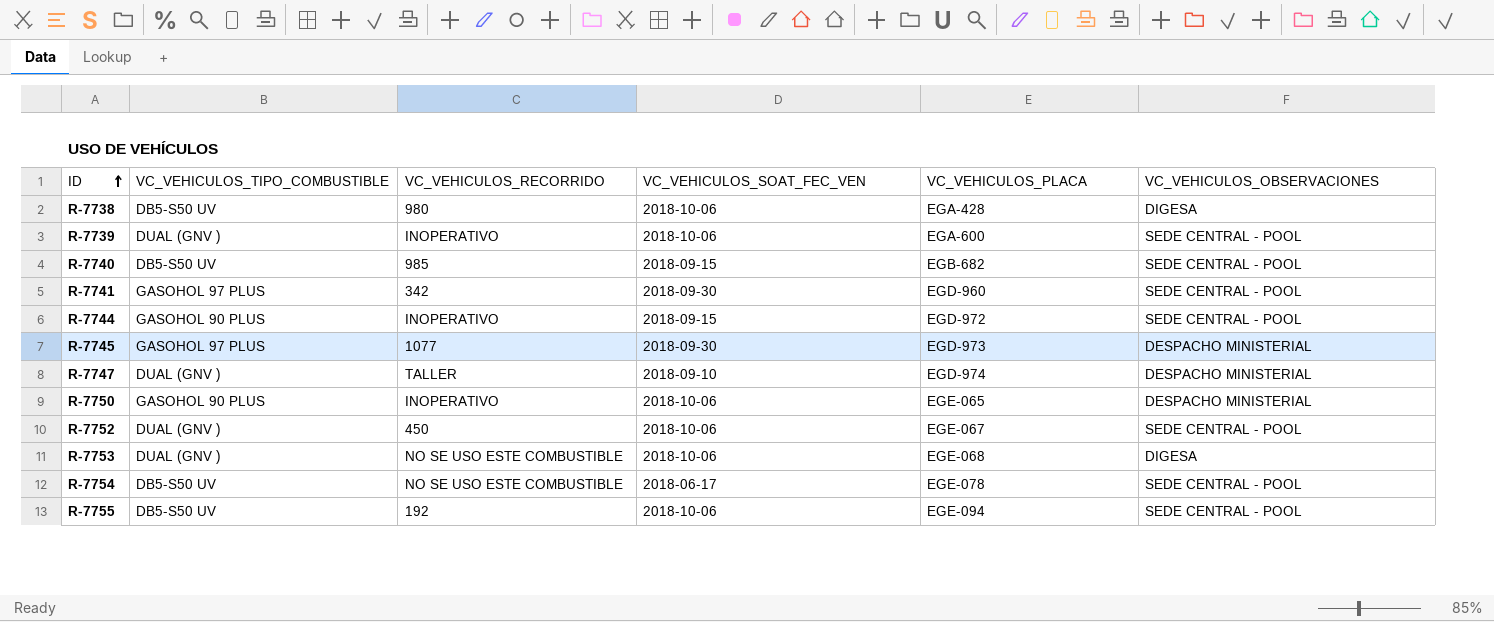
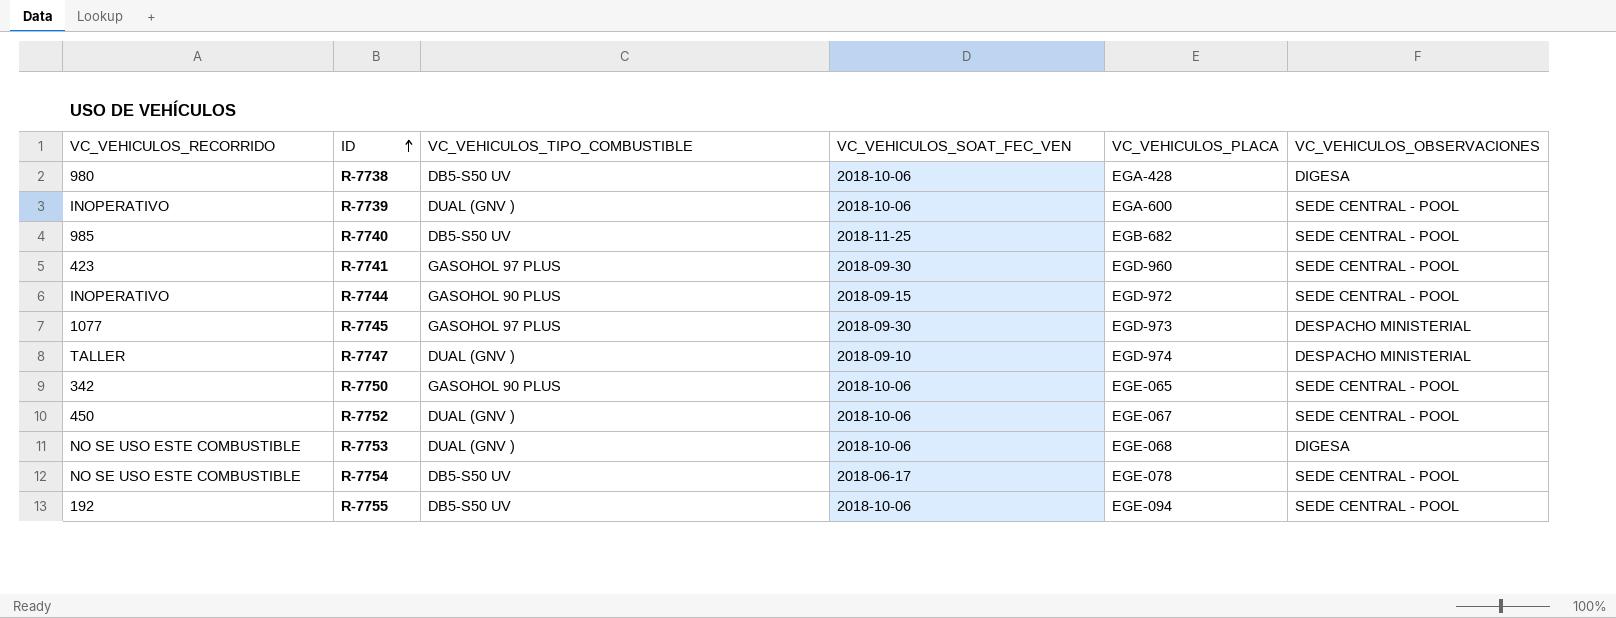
column VC_VEHICULOS_RECORRIDO | position: 3 -> 1
R-7740 | VC_VEHICULOS_SOAT_FEC_VEN: 2018-09-15 -> 2018-11-25
R-7741 | VC_VEHICULOS_RECORRIDO: 342 -> 423
R-7750 | VC_VEHICULOS_RECORRIDO: INOPERATIVO -> 342
R-7750 | VC_VEHICULOS_OBSERVACIONES: DESPACHO MINISTERIAL -> SEDE CENTRAL - POOL

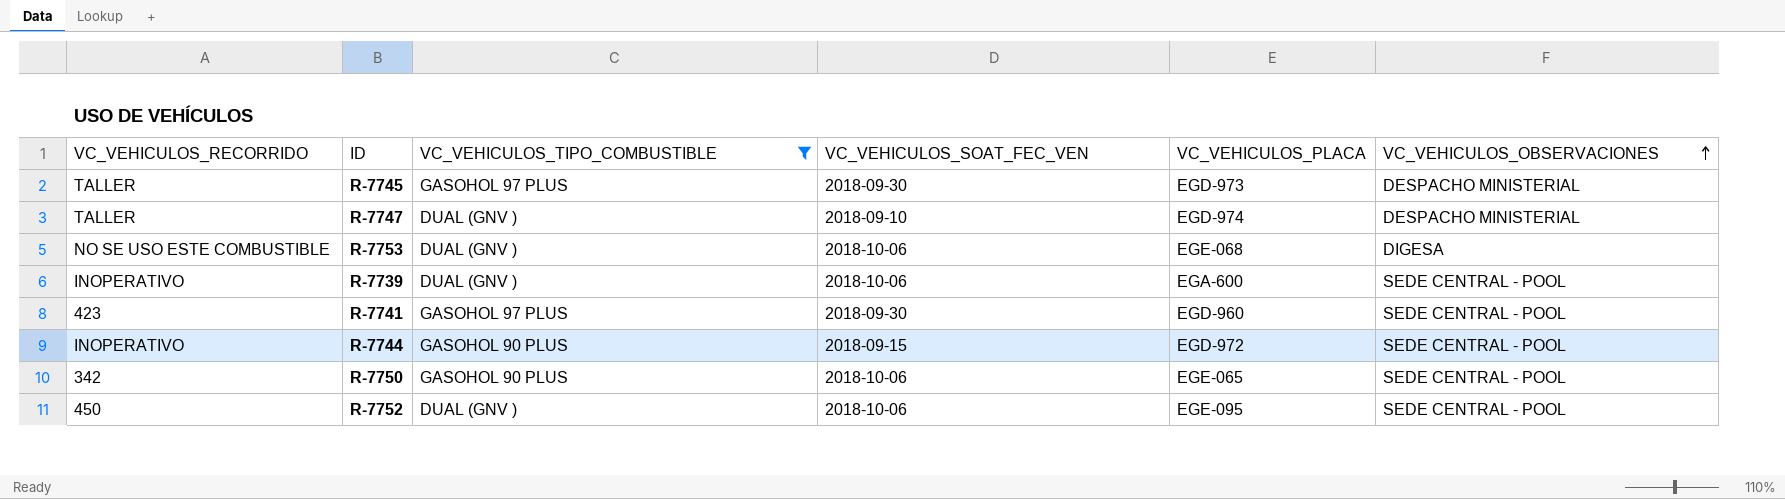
filter: none -> VC_VEHICULOS_TIPO_COMBUSTIBLE != DB5-S50 UV
row order: ID ascending -> VC_VEHICULOS_OBSERVACIONES ascending
R-7745 | VC_VEHICULOS_RECORRIDO: 1077 -> TALLER
R-7752 | VC_VEHICULOS_PLACA: EGE-067 -> EGE-095

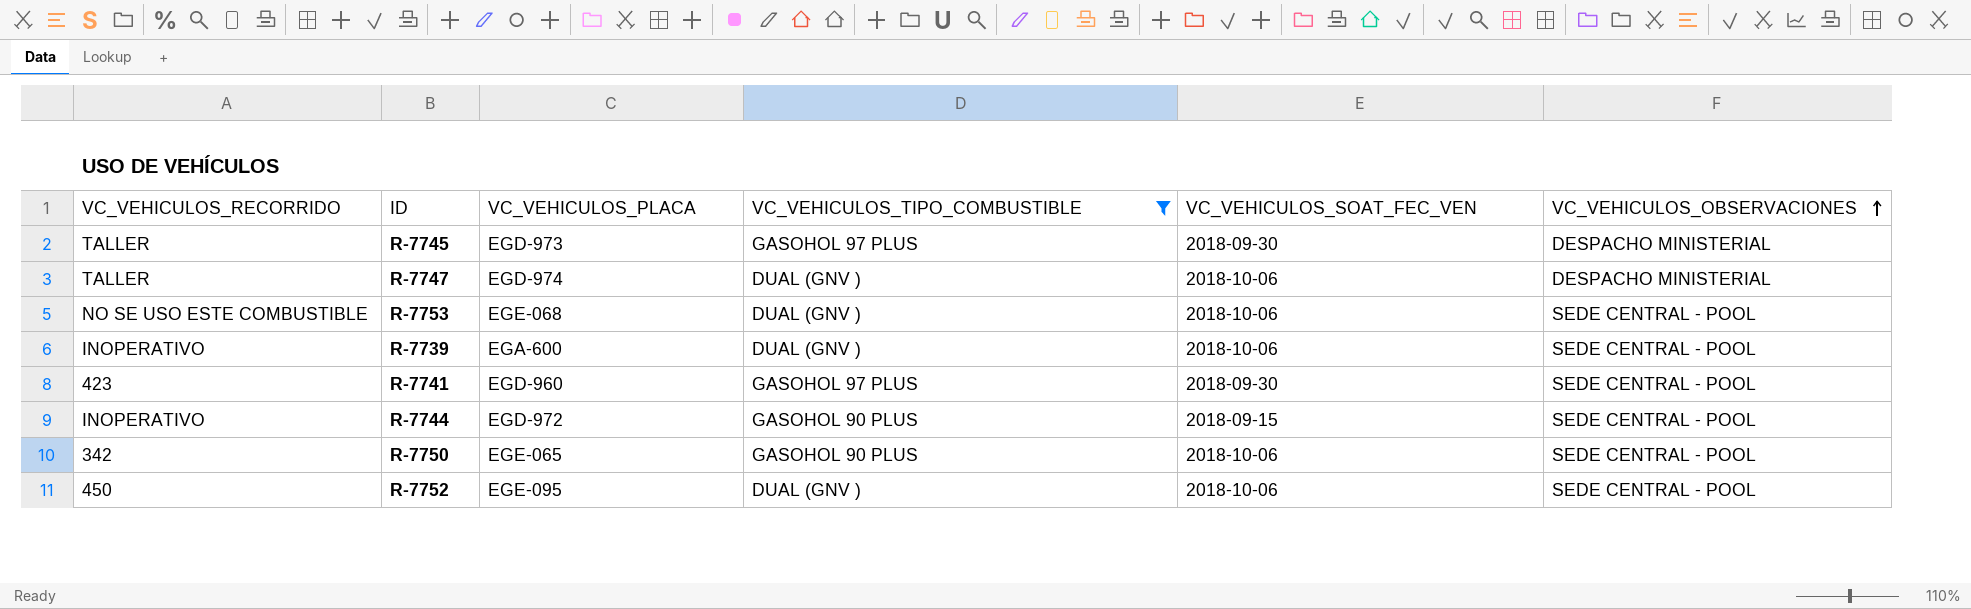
column VC_VEHICULOS_PLACA | position: 5 -> 3
R-7747 | VC_VEHICULOS_SOAT_FEC_VEN: 2018-09-10 -> 2018-10-06
R-7753 | VC_VEHICULOS_OBSERVACIONES: DIGESA -> SEDE CENTRAL - POOL

